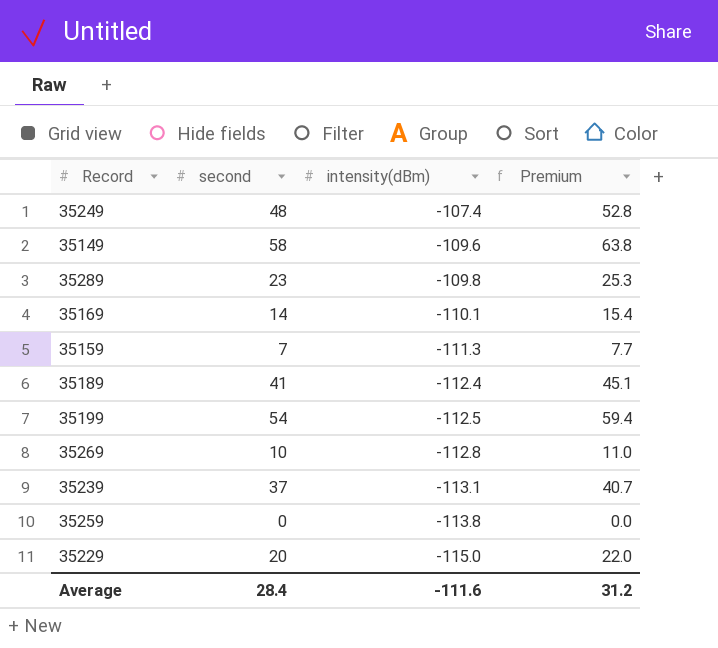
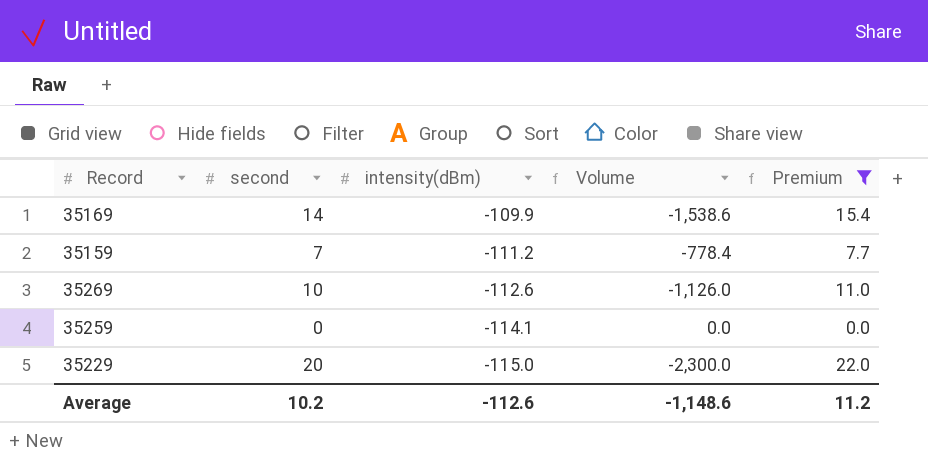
filter: none -> Premium <= 22.0
column Volume | formula: none -> [second] * [intensity(dBm)]
35169 | intensity(dBm): -110.1 -> -109.9
35159 | intensity(dBm): -111.3 -> -111.2
35269 | intensity(dBm): -112.8 -> -112.6
35259 | intensity(dBm): -113.8 -> -114.1
Average | second: 28.4 -> 10.2
Average | intensity(dBm): -111.6 -> -112.6
Average | Premium: 31.2 -> 11.2

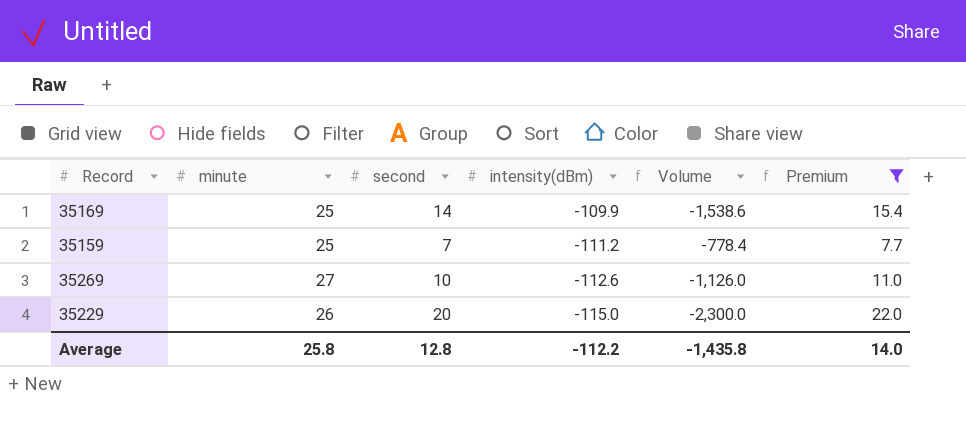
column minute | position: none -> 2
row 35259: 0 | -114.1 | 0.0 | 0.0 -> none
Average | second: 10.2 -> 12.8
Average | intensity(dBm): -112.6 -> -112.2
Average | Volume: -1,148.6 -> -1,435.8
Average | Premium: 11.2 -> 14.0

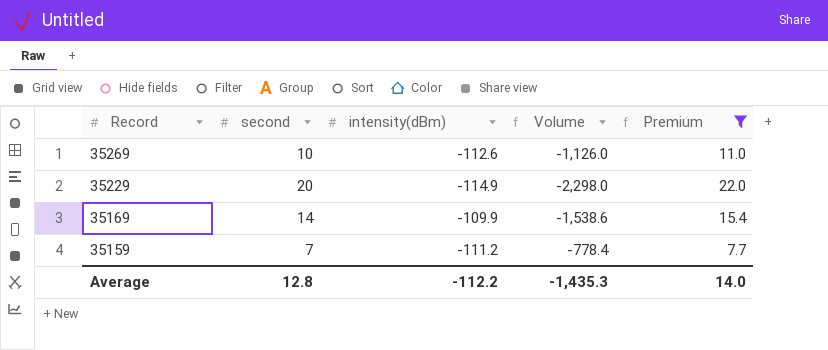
row order: intensity(dBm) descending -> Record descending
column minute | position: 2 -> none
35229 | intensity(dBm): -115.0 -> -114.9
35229 | Volume: -2,300.0 -> -2,298.0
Average | Volume: -1,435.8 -> -1,435.3

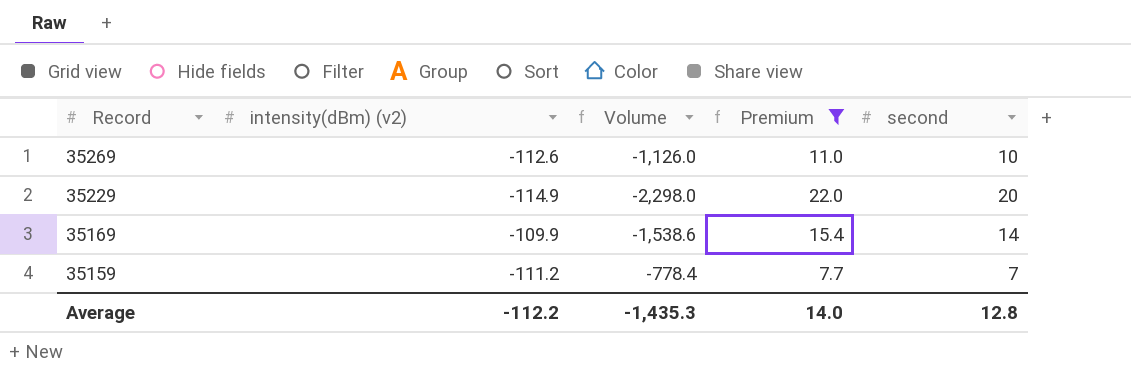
column name: intensity(dBm) -> intensity(dBm) (v2)
column second | position: 2 -> 5

